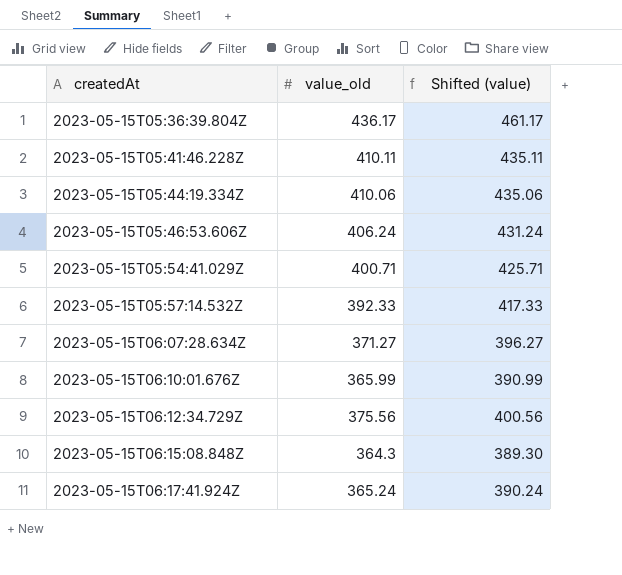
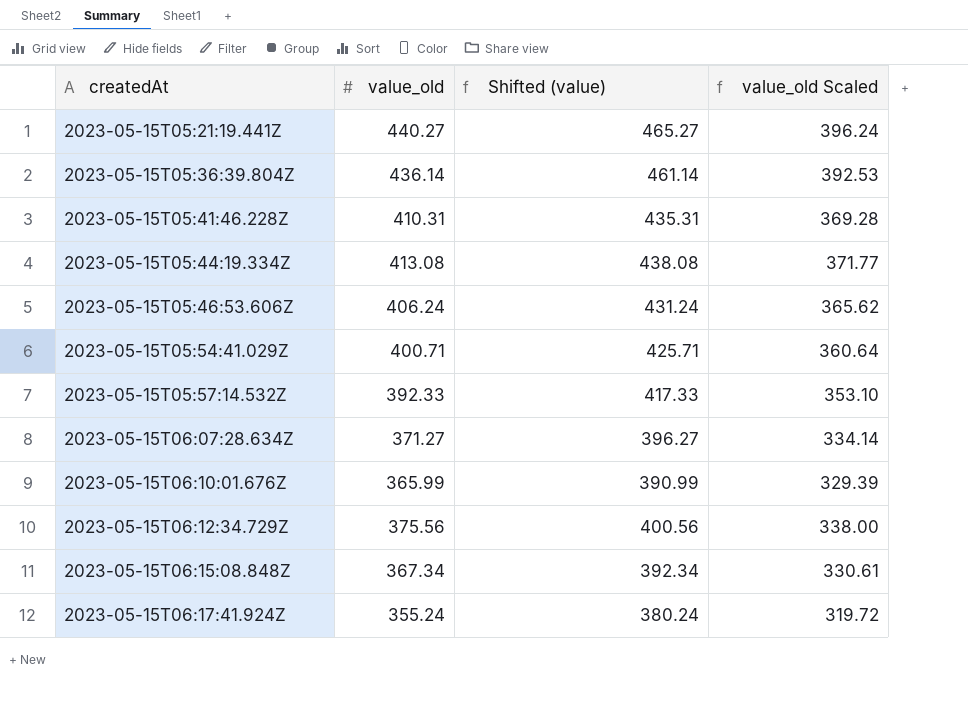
column value_old Scaled | formula: none -> [value_old] * 0.9
row 2023-05-15T05:21:19.441Z: none -> 440.27 | 465.27 | 396.24
2023-05-15T05:36:39.804Z | value_old: 436.17 -> 436.14
2023-05-15T05:36:39.804Z | Shifted (value): 461.17 -> 461.14
2023-05-15T05:41:46.228Z | value_old: 410.11 -> 410.31
2023-05-15T05:41:46.228Z | Shifted (value): 435.11 -> 435.31
2023-05-15T05:44:19.334Z | value_old: 410.06 -> 413.08
2023-05-15T05:44:19.334Z | Shifted (value): 435.06 -> 438.08
2023-05-15T06:15:08.848Z | value_old: 364.3 -> 367.34
2023-05-15T06:15:08.848Z | Shifted (value): 389.30 -> 392.34
2023-05-15T06:17:41.924Z | value_old: 365.24 -> 355.24
2023-05-15T06:17:41.924Z | Shifted (value): 390.24 -> 380.24

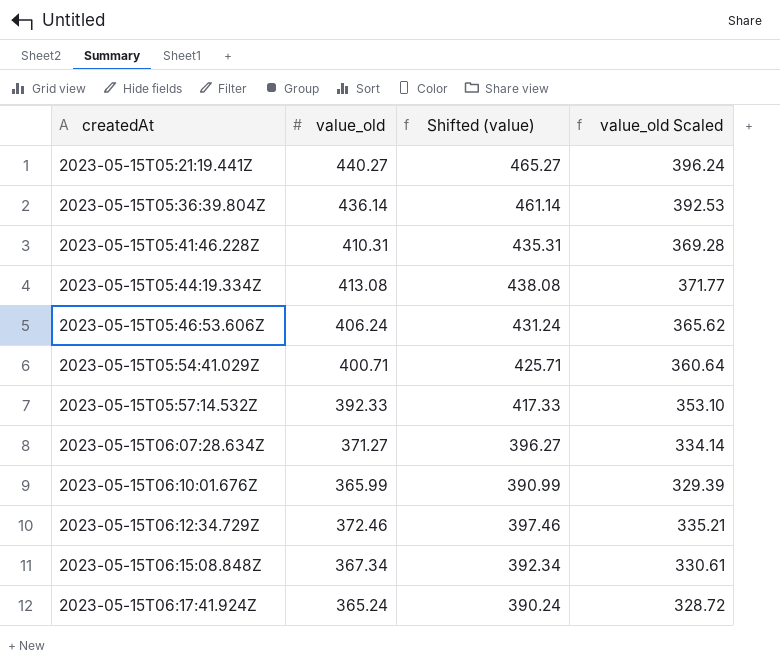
2023-05-15T06:12:34.729Z | value_old: 375.56 -> 372.46
2023-05-15T06:12:34.729Z | Shifted (value): 400.56 -> 397.46
2023-05-15T06:12:34.729Z | value_old Scaled: 338.00 -> 335.21
2023-05-15T06:17:41.924Z | value_old: 355.24 -> 365.24
2023-05-15T06:17:41.924Z | Shifted (value): 380.24 -> 390.24
2023-05-15T06:17:41.924Z | value_old Scaled: 319.72 -> 328.72

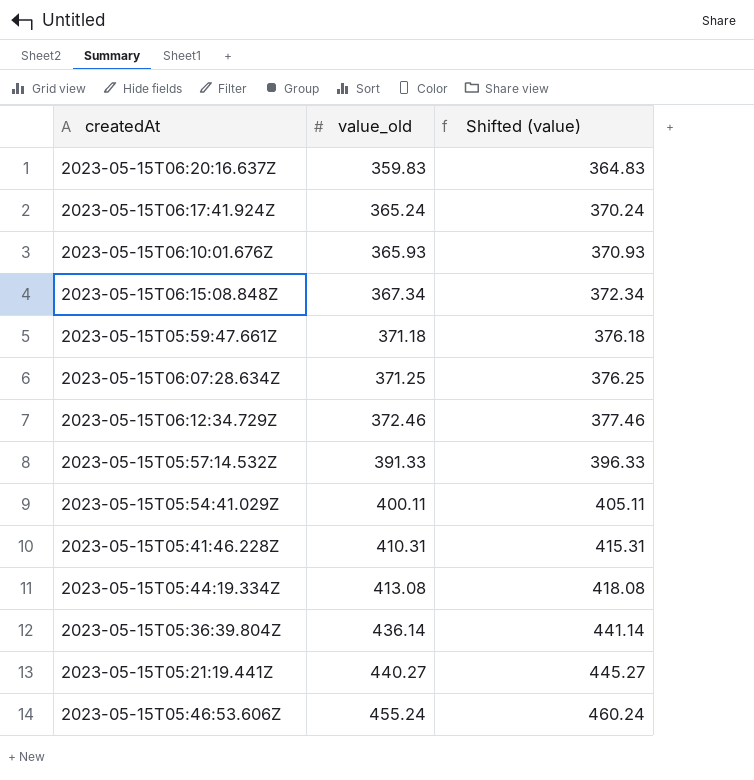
row order: createdAt ascending -> value_old ascending
column value_old Scaled | formula: [value_old] * 0.9 -> none
column Shifted (value) | formula: [value_old] + 25 -> [value_old] + 5
row 2023-05-15T06:20:16.637Z: none -> 359.83 | 364.83
2023-05-15T06:10:01.676Z | value_old: 365.99 -> 365.93
row 2023-05-15T05:59:47.661Z: none -> 371.18 | 376.18
2023-05-15T06:07:28.634Z | value_old: 371.27 -> 371.25
2023-05-15T05:57:14.532Z | value_old: 392.33 -> 391.33
2023-05-15T05:54:41.029Z | value_old: 400.71 -> 400.11
2023-05-15T05:46:53.606Z | value_old: 406.24 -> 455.24

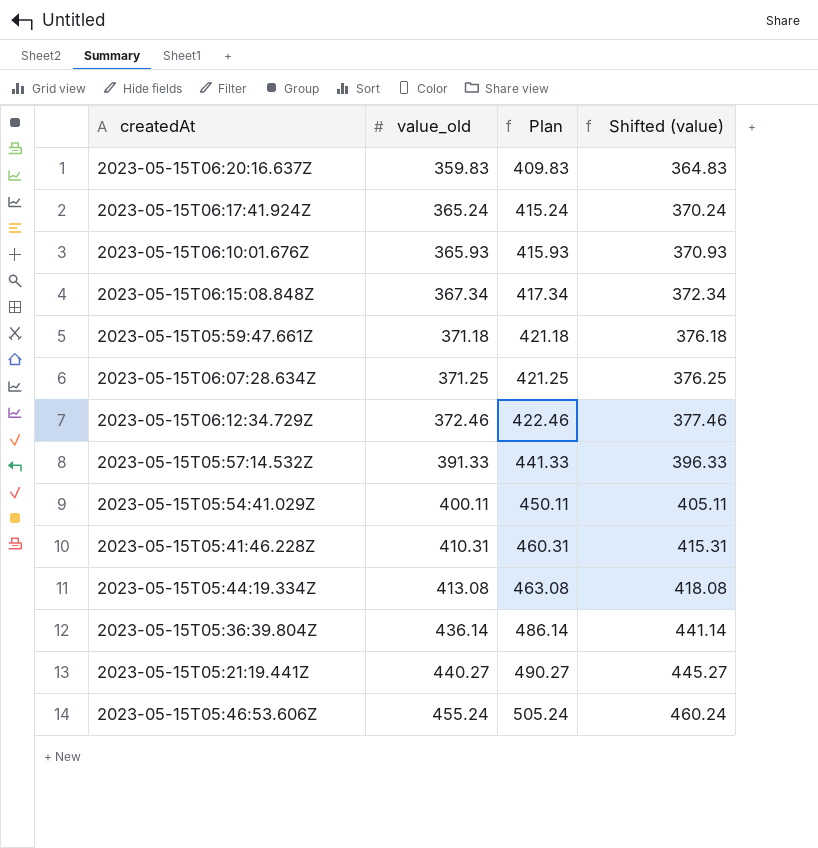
column Plan | formula: none -> [value_old] + 50

